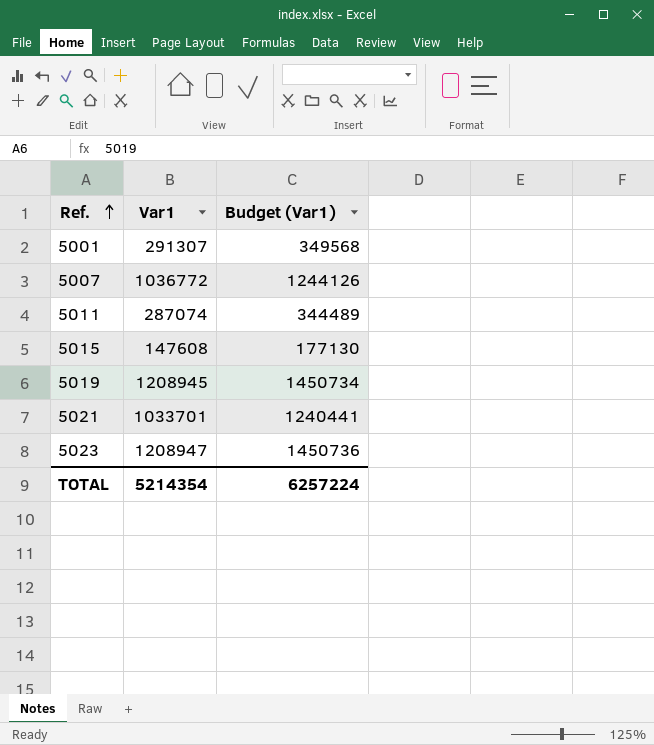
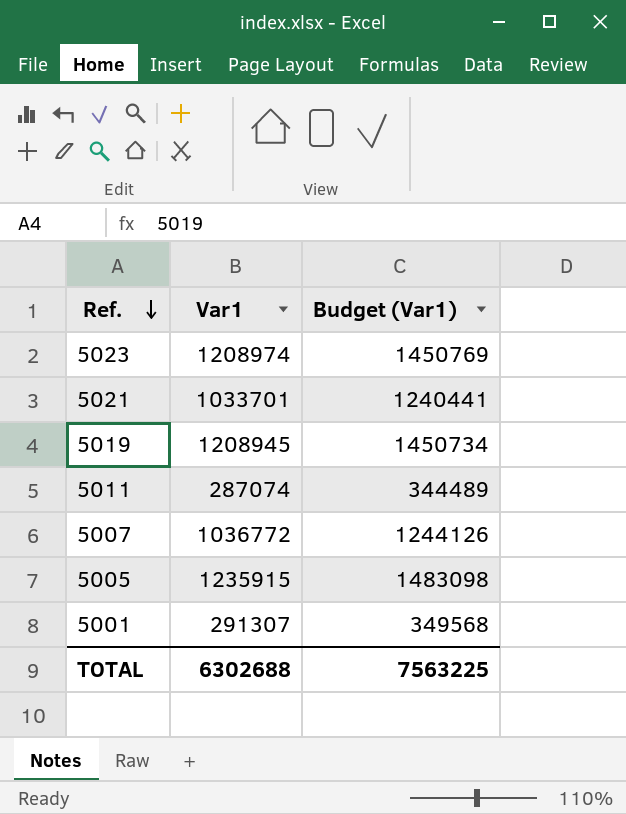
row order: Ref. ascending -> Ref. descending
row 5015: 147608 | 177130 -> none
5023 | Var1: 1208947 -> 1208974
5023 | Budget (Var1): 1450736 -> 1450769
row 5005: none -> 1235915 | 1483098
TOTAL | Var1: 5214354 -> 6302688
TOTAL | Budget (Var1): 6257224 -> 7563225

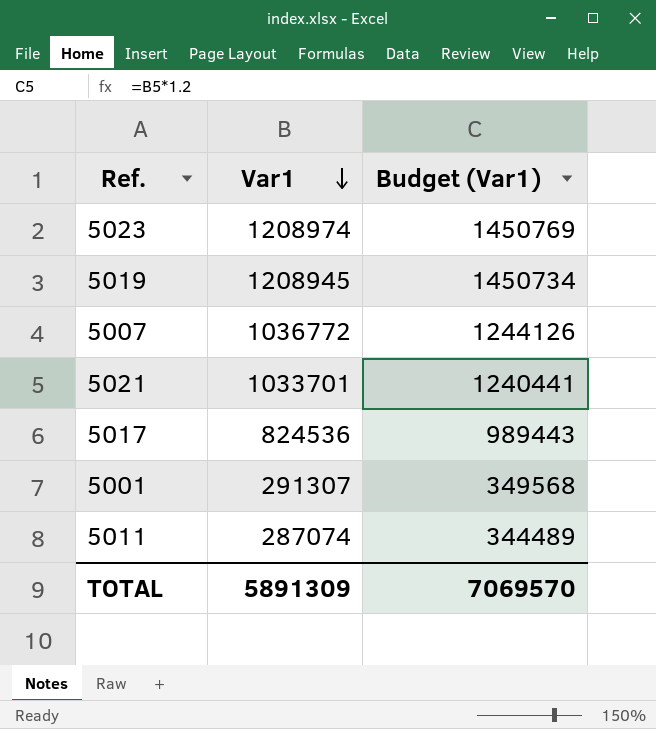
row order: Ref. descending -> Var1 descending
row 5005: 1235915 | 1483098 -> none
row 5017: none -> 824536 | 989443
TOTAL | Var1: 6302688 -> 5891309
TOTAL | Budget (Var1): 7563225 -> 7069570

